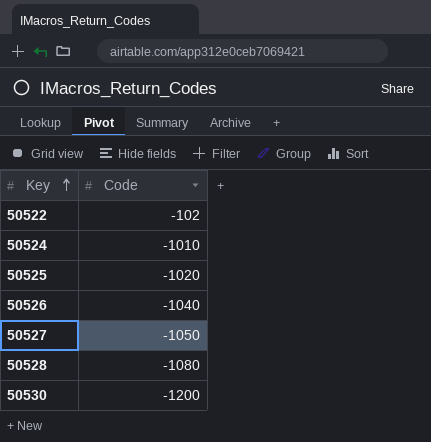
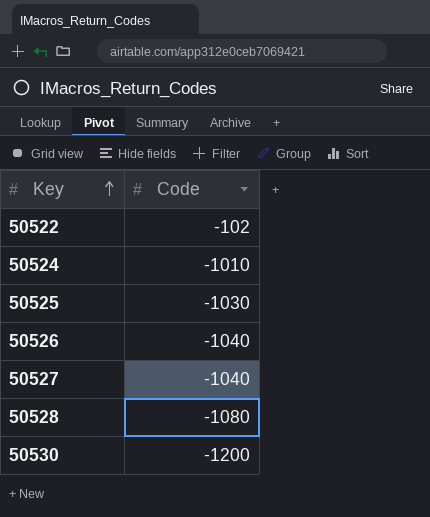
50525 | Code: -1020 -> -1030
50527 | Code: -1050 -> -1040

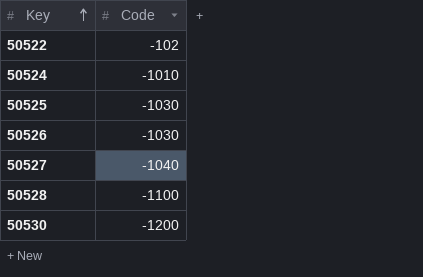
50526 | Code: -1040 -> -1030
50528 | Code: -1080 -> -1100

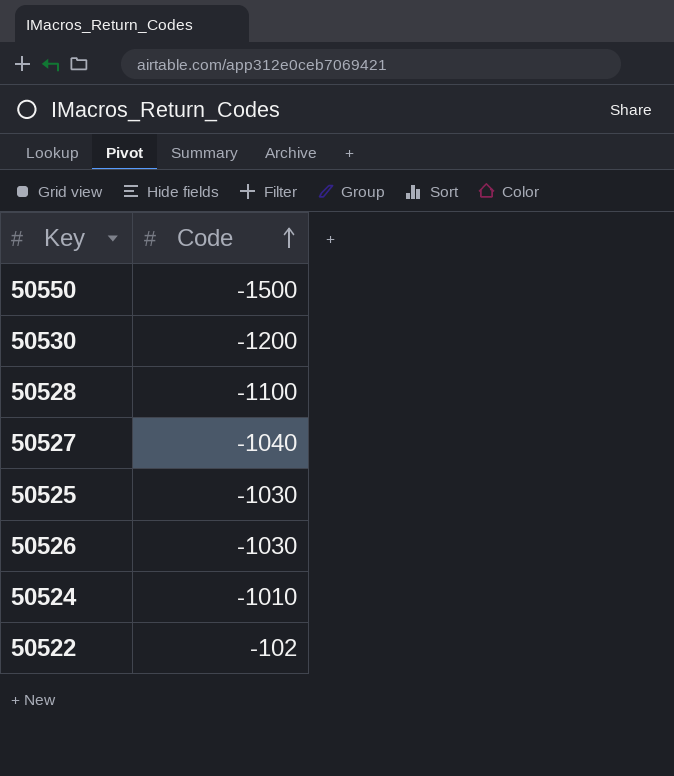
row order: Key ascending -> Code ascending
row 50550: none -> -1500

